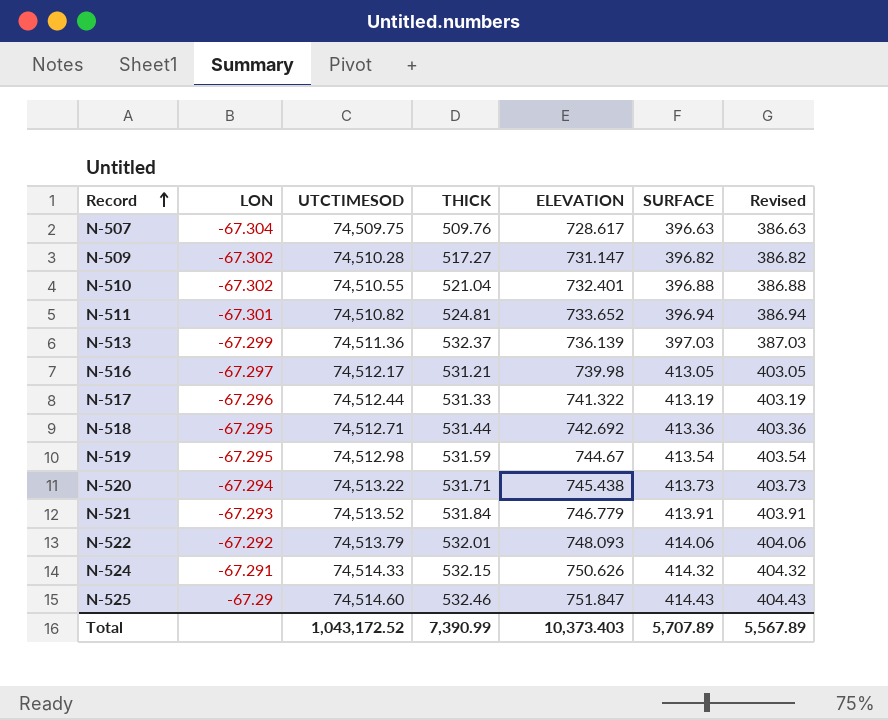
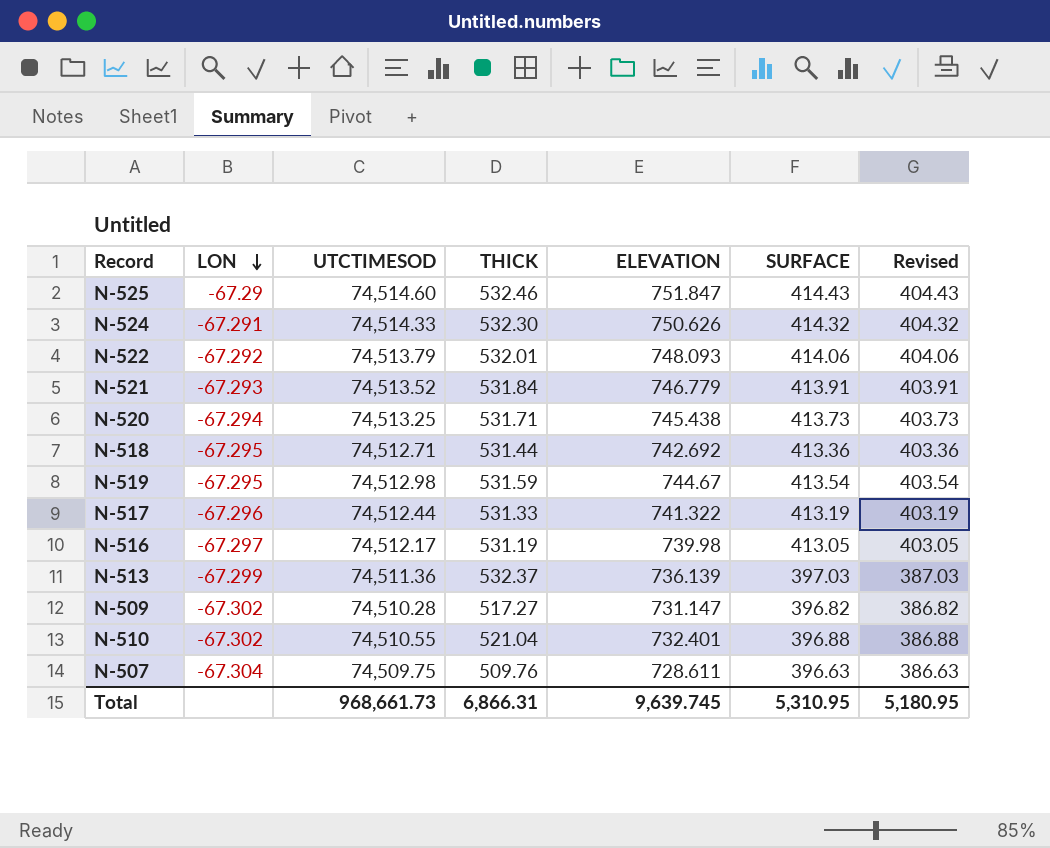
row order: Record ascending -> LON descending
row N-511: -67.301 | 74,510.82 | 524.81 | 733.652 | 396.94 | 386.94 -> none
N-524 | THICK: 532.15 -> 532.30
N-520 | UTCTIMESOD: 74,513.22 -> 74,513.25
N-516 | THICK: 531.21 -> 531.19
N-507 | ELEVATION: 728.617 -> 728.611
Total | UTCTIMESOD: 1,043,172.52 -> 968,661.73
Total | THICK: 7,390.99 -> 6,866.31
Total | ELEVATION: 10,373.403 -> 9,639.745
Total | SURFACE: 5,707.89 -> 5,310.95
Total | Revised: 5,567.89 -> 5,180.95

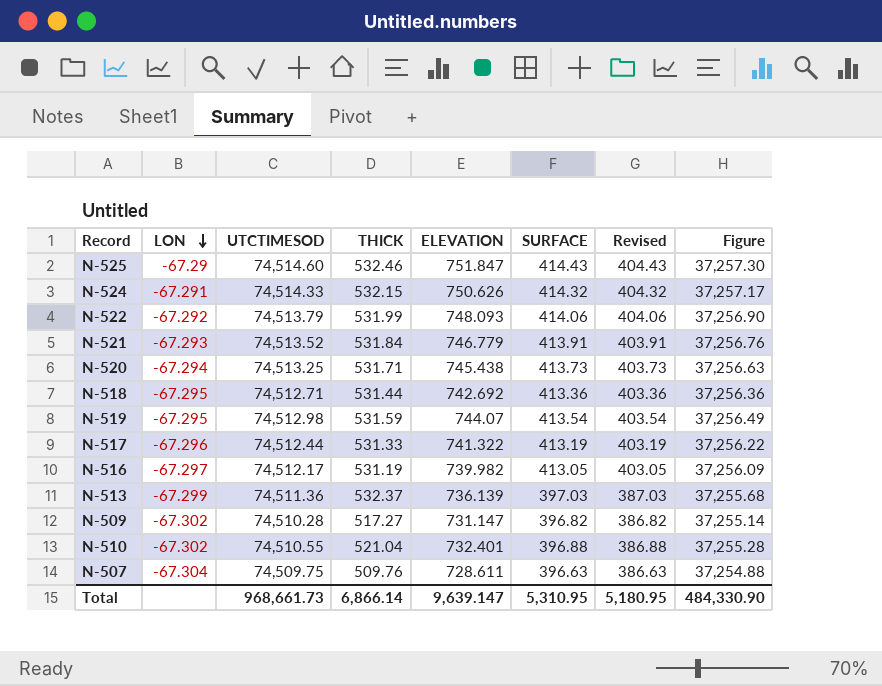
column Figure | formula: none -> [UTCTIMESOD] * 0.5
N-524 | THICK: 532.30 -> 532.15
N-522 | THICK: 532.01 -> 531.99
N-519 | ELEVATION: 744.67 -> 744.07
N-516 | ELEVATION: 739.98 -> 739.982
Total | THICK: 6,866.31 -> 6,866.14
Total | ELEVATION: 9,639.745 -> 9,639.147

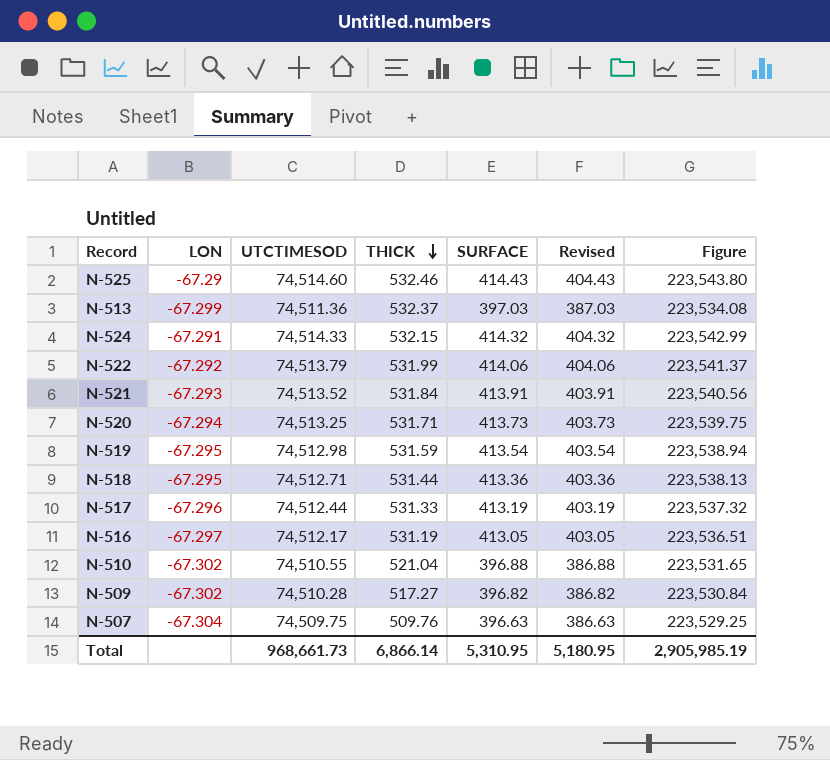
row order: LON descending -> THICK descending
column ELEVATION | position: 5 -> none
column Figure | formula: [UTCTIMESOD] * 0.5 -> [UTCTIMESOD] * 3
Total | Figure: 484,330.90 -> 2,905,985.19

